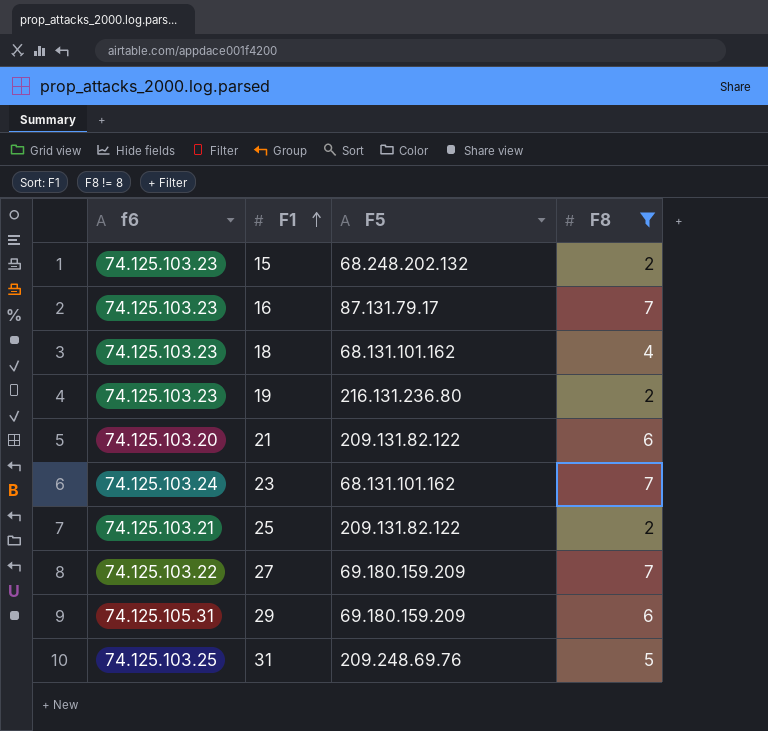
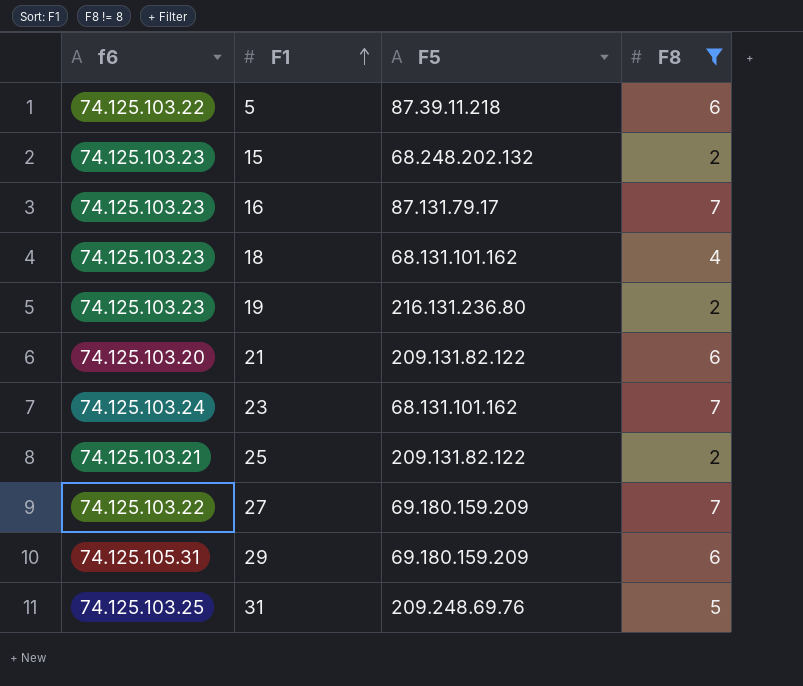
row 5: none -> 74.125.103.22 | 87.39.11.218 | 6

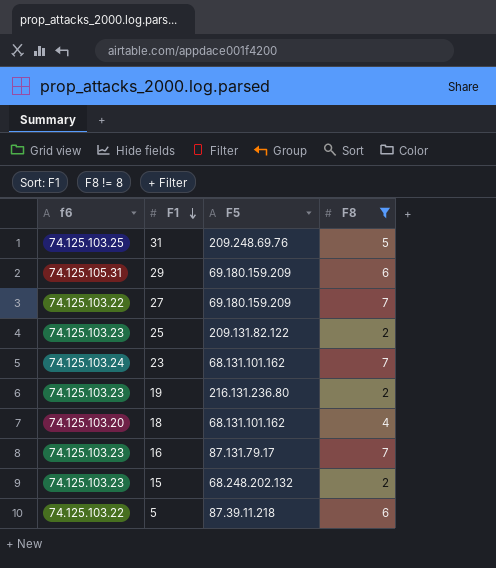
row order: F1 ascending -> F1 descending
row 21: 74.125.103.20 | 209.131.82.122 | 6 -> none
25 | f6: 74.125.103.21 -> 74.125.103.23
18 | f6: 74.125.103.23 -> 74.125.103.20

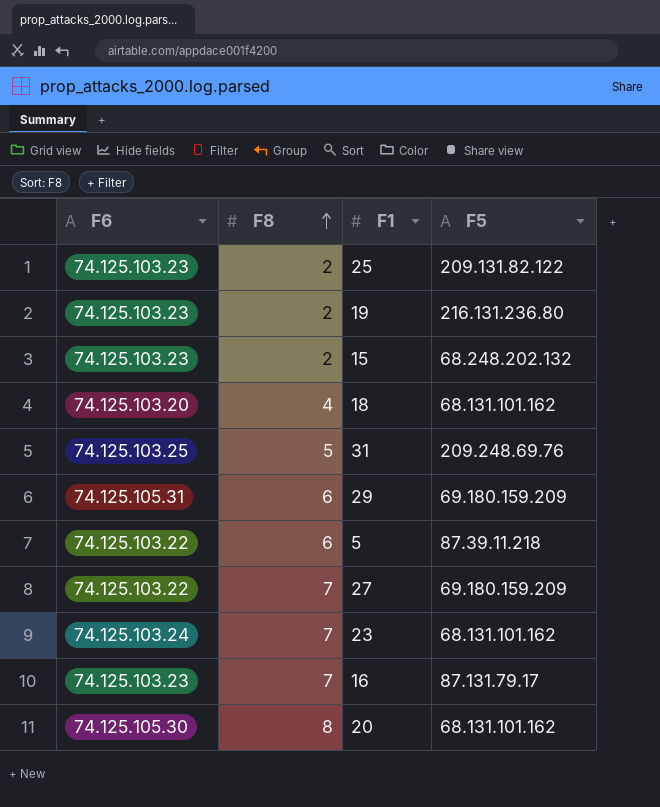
filter: F8 != 8 -> none
row order: F1 descending -> F8 ascending
column name: f6 -> F6
column F8 | position: 4 -> 2

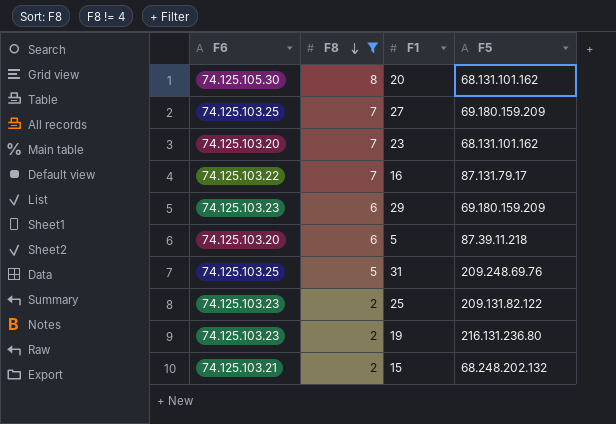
filter: none -> F8 != 4
row order: F8 ascending -> F8 descending
27 | F6: 74.125.103.22 -> 74.125.103.25
23 | F6: 74.125.103.24 -> 74.125.103.20
16 | F6: 74.125.103.23 -> 74.125.103.22
29 | F6: 74.125.105.31 -> 74.125.103.23
5 | F6: 74.125.103.22 -> 74.125.103.20
15 | F6: 74.125.103.23 -> 74.125.103.21

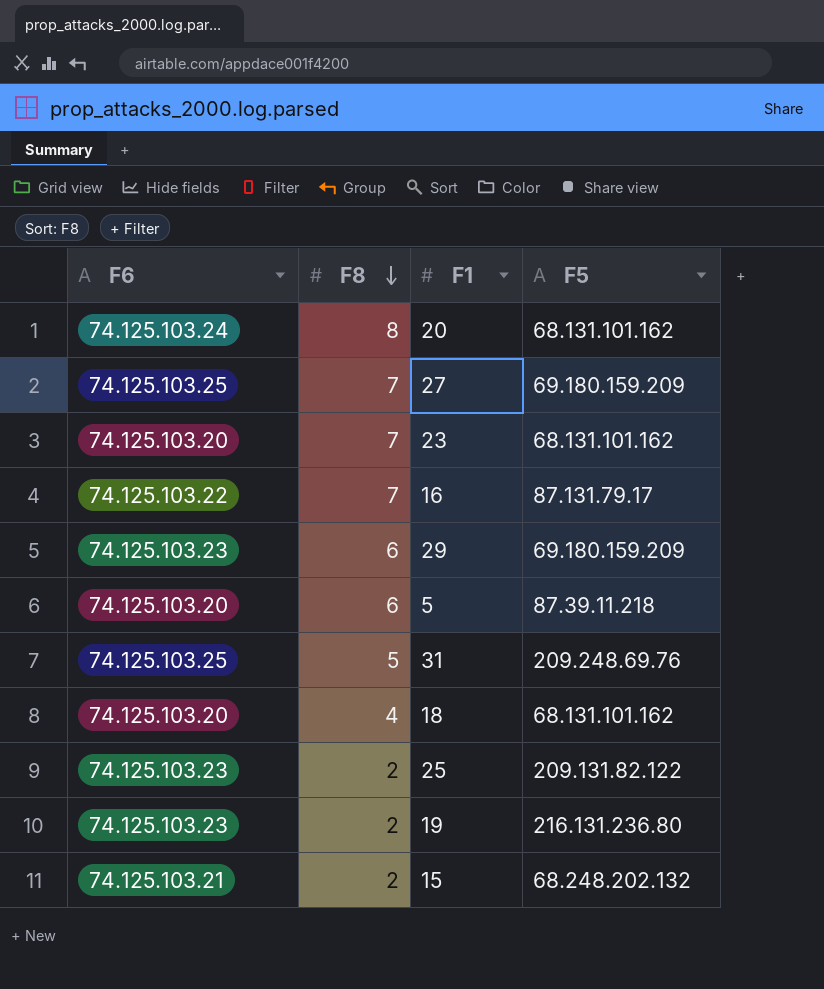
filter: F8 != 4 -> none
20 | F6: 74.125.105.30 -> 74.125.103.24

